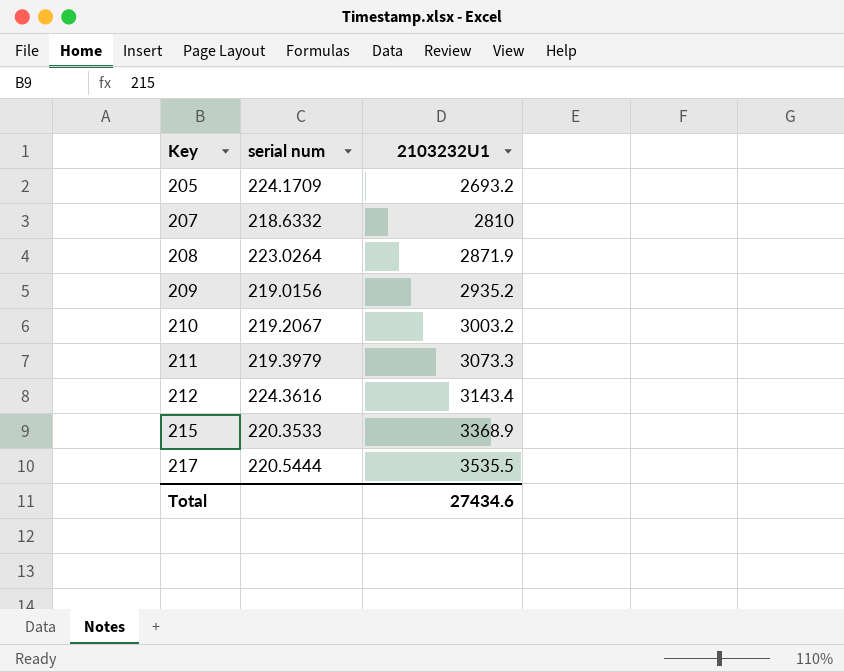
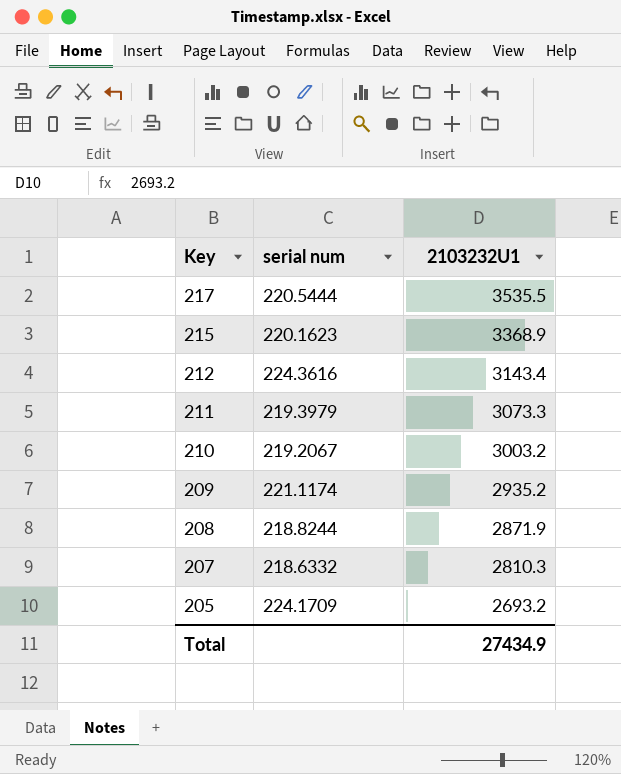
row order: Key ascending -> Key descending
215 | serial num: 220.3533 -> 220.1623
209 | serial num: 219.0156 -> 221.1174
208 | serial num: 223.0264 -> 218.8244
207 | 2103232U1: 2810 -> 2810.3
Total | 2103232U1: 27434.6 -> 27434.9

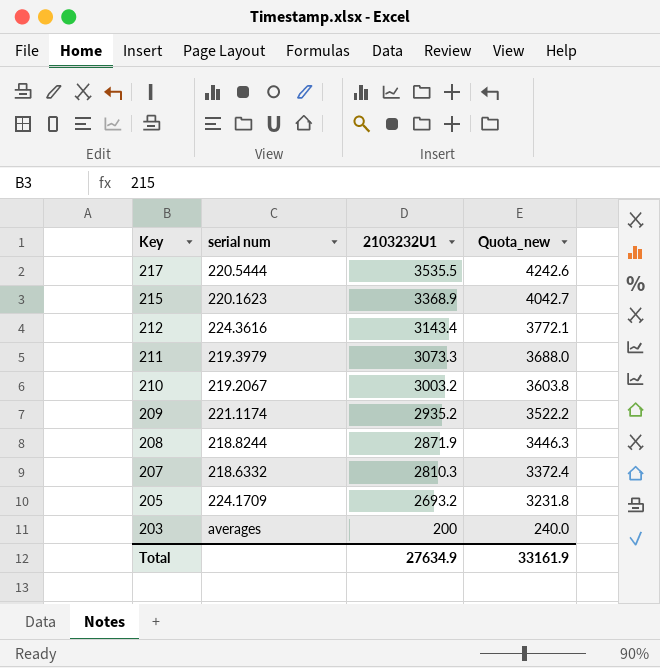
column Quota_new | formula: none -> [2103232U1] * 1.2
row 203: none -> averages | 200 | 240.0
Total | 2103232U1: 27434.9 -> 27634.9

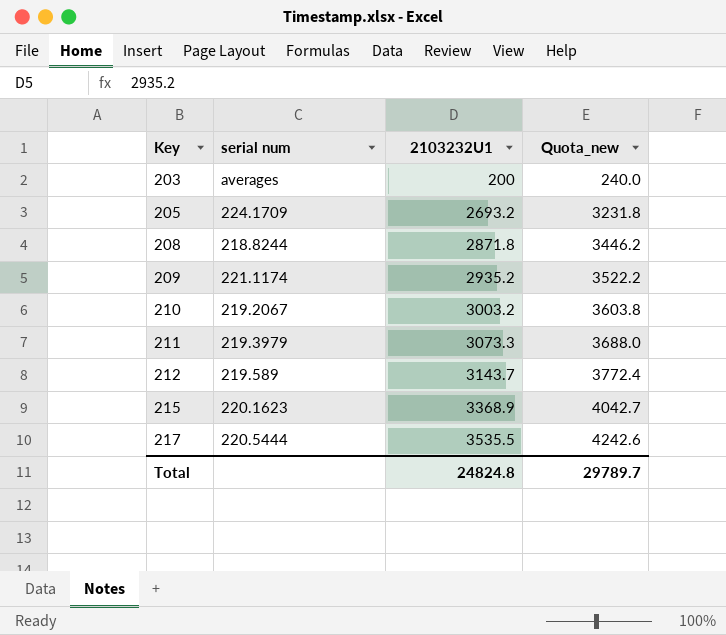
row order: Key descending -> Key ascending
row 207: 218.6332 | 2810.3 | 3372.4 -> none
208 | 2103232U1: 2871.9 -> 2871.8
208 | Quota_new: 3446.3 -> 3446.2
212 | serial num: 224.3616 -> 219.589
212 | 2103232U1: 3143.4 -> 3143.7
212 | Quota_new: 3772.1 -> 3772.4
Total | 2103232U1: 27634.9 -> 24824.8
Total | Quota_new: 33161.9 -> 29789.7

